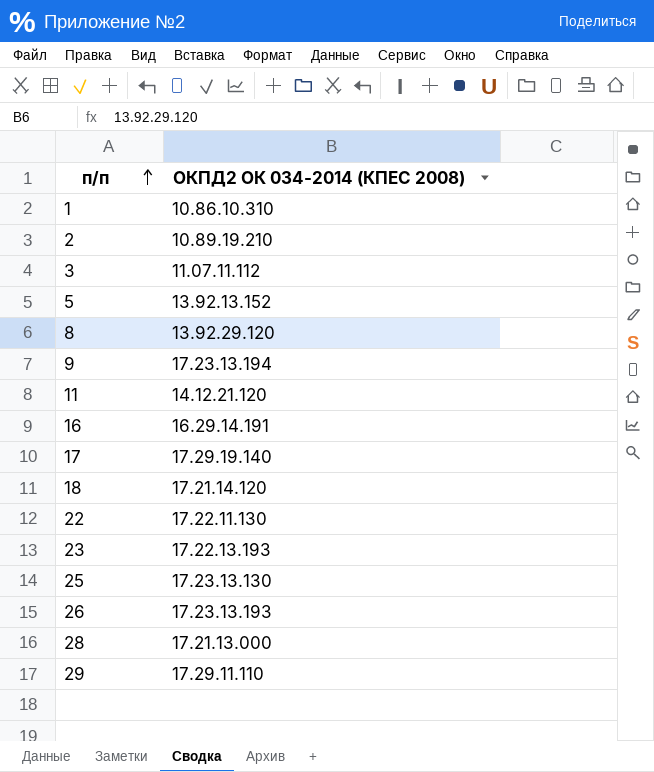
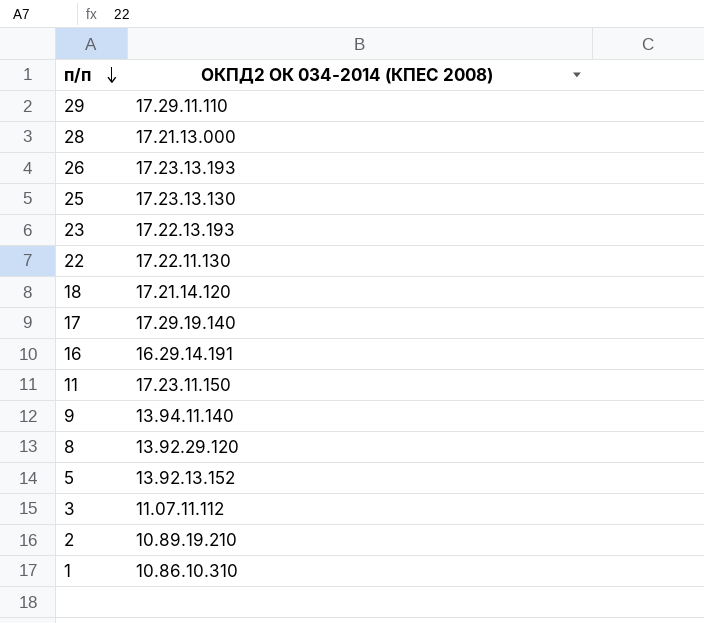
row order: п/п ascending -> п/п descending
11 | ОКПД2 ОК 034-2014 (КПЕС 2008): 14.12.21.120 -> 17.23.11.150
9 | ОКПД2 ОК 034-2014 (КПЕС 2008): 17.23.13.194 -> 13.94.11.140

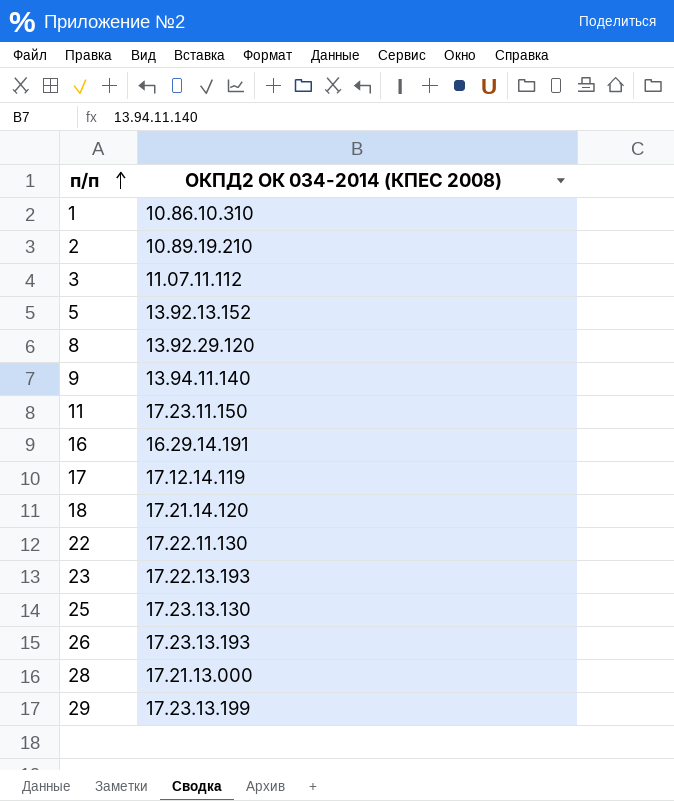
row order: п/п descending -> п/п ascending
17 | ОКПД2 ОК 034-2014 (КПЕС 2008): 17.29.19.140 -> 17.12.14.119
29 | ОКПД2 ОК 034-2014 (КПЕС 2008): 17.29.11.110 -> 17.23.13.199

